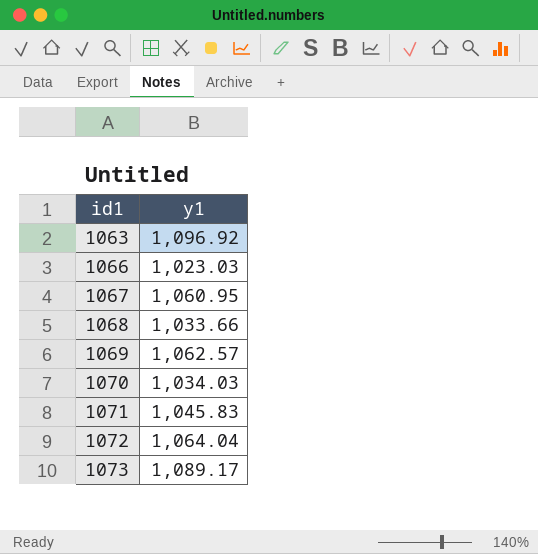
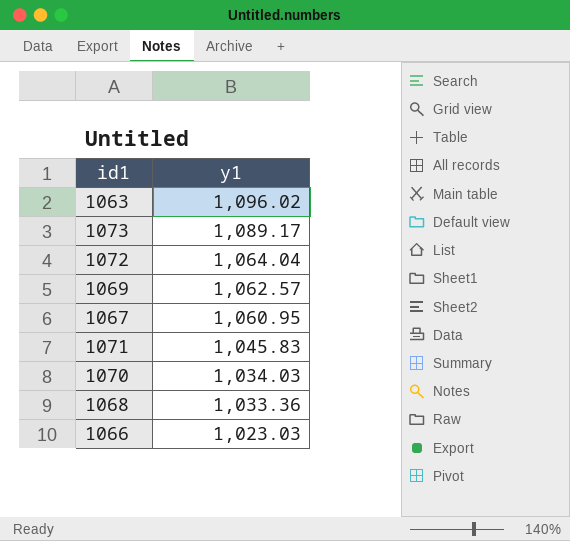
row order: id1 ascending -> y1 descending
1063 | y1: 1,096.92 -> 1,096.02
1068 | y1: 1,033.66 -> 1,033.36

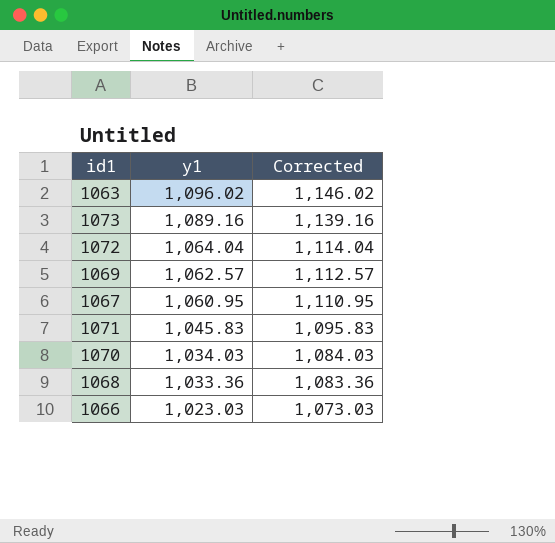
column Corrected | formula: none -> [y1] + 50
1073 | y1: 1,089.17 -> 1,089.16

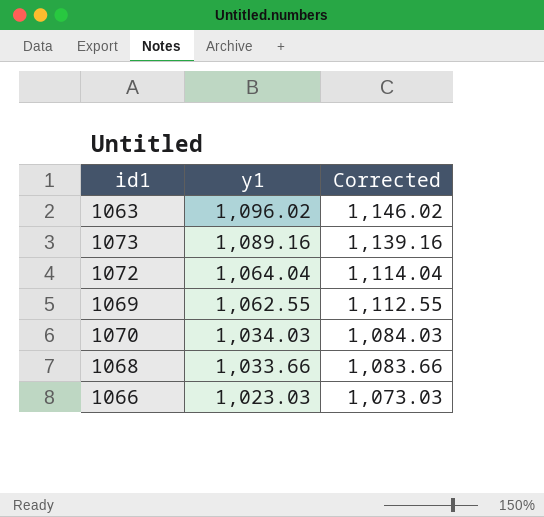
row 1067: 1,060.95 | 1,110.95 -> none
row 1071: 1,045.83 | 1,095.83 -> none
1069 | y1: 1,062.57 -> 1,062.55
1069 | Corrected: 1,112.57 -> 1,112.55
1068 | y1: 1,033.36 -> 1,033.66
1068 | Corrected: 1,083.36 -> 1,083.66

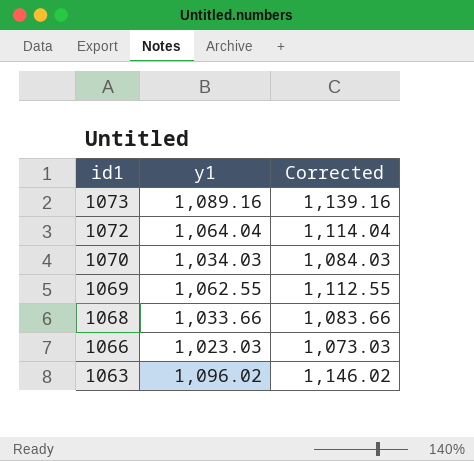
row order: y1 descending -> id1 descending

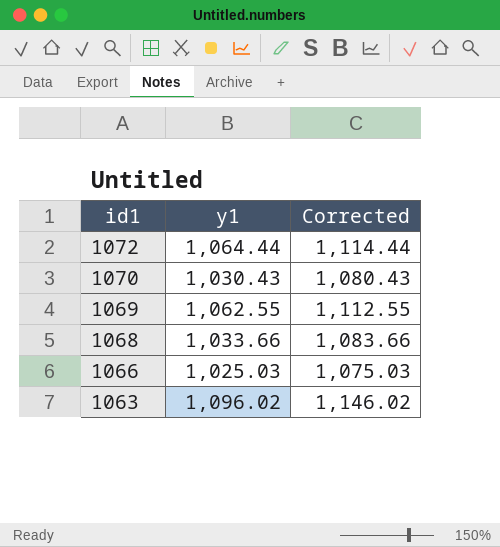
row 1073: 1,089.16 | 1,139.16 -> none
1072 | y1: 1,064.04 -> 1,064.44
1072 | Corrected: 1,114.04 -> 1,114.44
1070 | y1: 1,034.03 -> 1,030.43
1070 | Corrected: 1,084.03 -> 1,080.43
1066 | y1: 1,023.03 -> 1,025.03
1066 | Corrected: 1,073.03 -> 1,075.03

